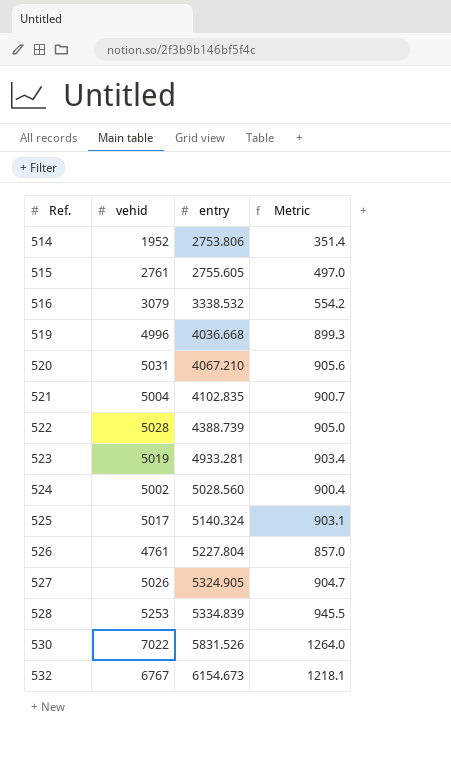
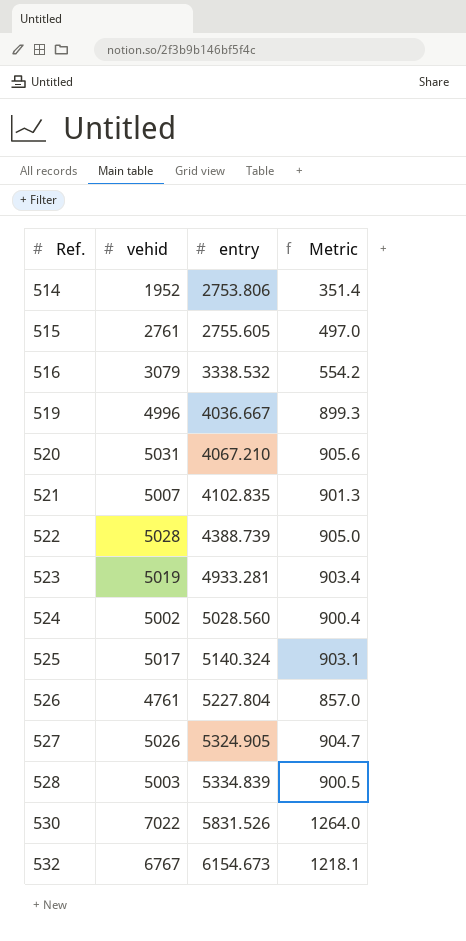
519 | entry: 4036.668 -> 4036.667
521 | vehid: 5004 -> 5007
521 | Metric: 900.7 -> 901.3
528 | vehid: 5253 -> 5003
528 | Metric: 945.5 -> 900.5

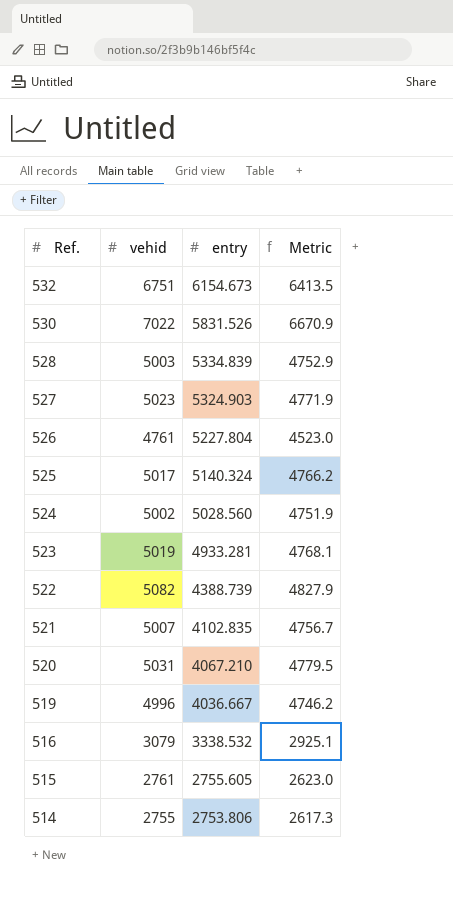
row order: Ref. ascending -> Ref. descending
column Metric | formula: [vehid] * 0.18 -> [vehid] * 0.95
532 | vehid: 6767 -> 6751
527 | vehid: 5026 -> 5023
527 | entry: 5324.905 -> 5324.903
522 | vehid: 5028 -> 5082
514 | vehid: 1952 -> 2755

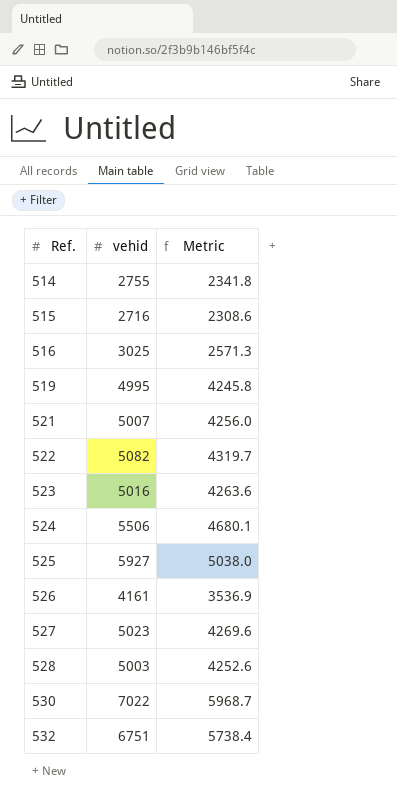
row order: Ref. descending -> Ref. ascending
column entry | position: 3 -> none
column Metric | formula: [vehid] * 0.95 -> [vehid] * 0.85
row 520: 5031 | 4067.210 | 4779.5 -> none
515 | vehid: 2761 -> 2716
516 | vehid: 3079 -> 3025
519 | vehid: 4996 -> 4995
523 | vehid: 5019 -> 5016
524 | vehid: 5002 -> 5506
525 | vehid: 5017 -> 5927
526 | vehid: 4761 -> 4161

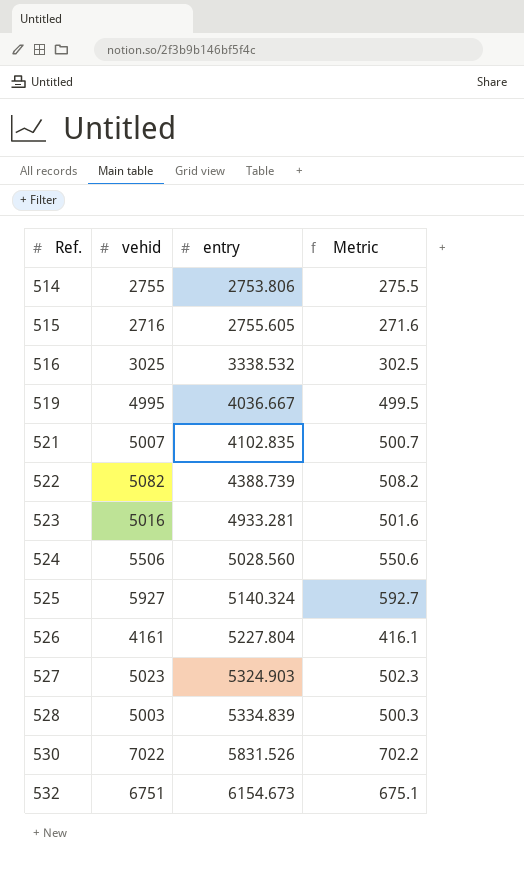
column entry | position: none -> 3
column Metric | formula: [vehid] * 0.85 -> [vehid] * 0.1

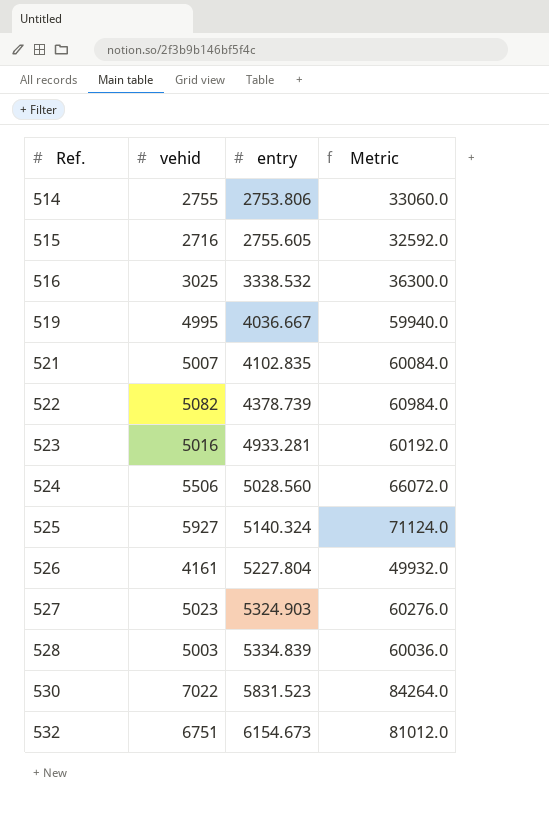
column Metric | formula: [vehid] * 0.1 -> [vehid] * 12
522 | entry: 4388.739 -> 4378.739
530 | entry: 5831.526 -> 5831.523

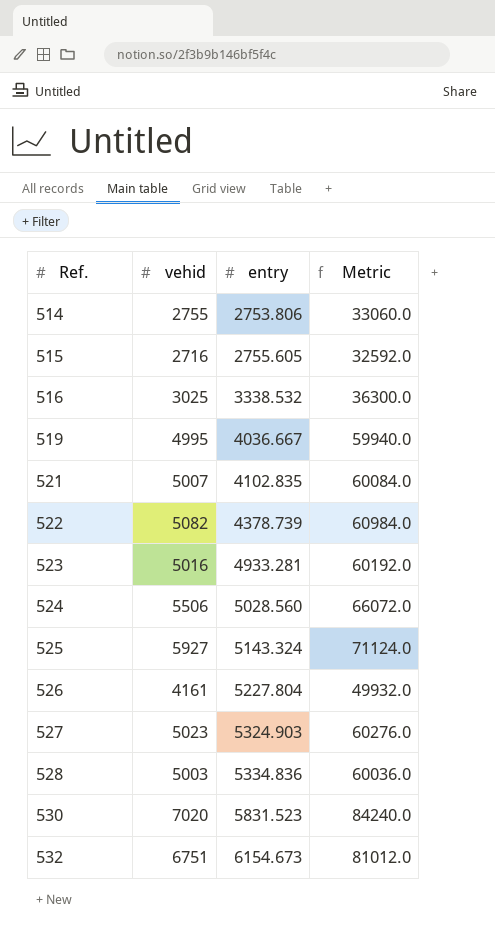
525 | entry: 5140.324 -> 5143.324
528 | entry: 5334.839 -> 5334.836
530 | vehid: 7022 -> 7020
530 | Metric: 84264.0 -> 84240.0

